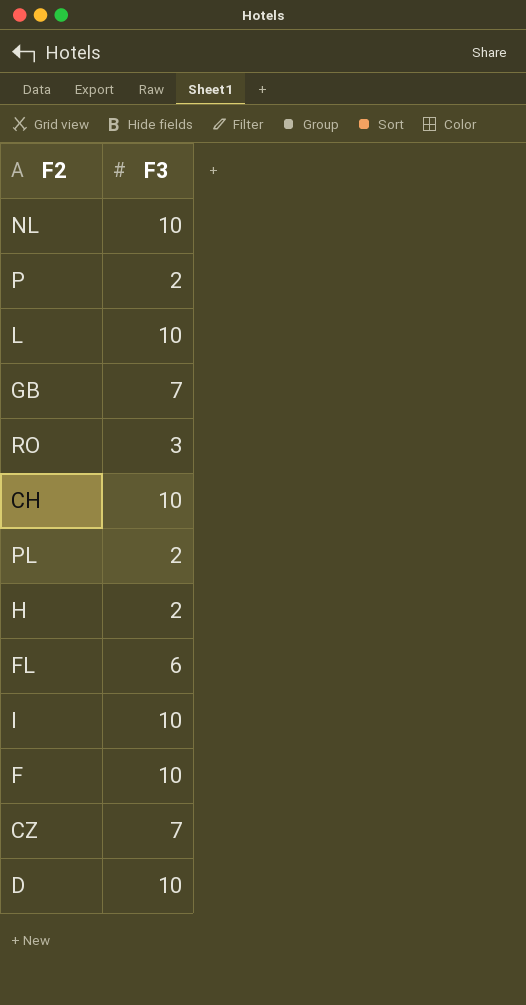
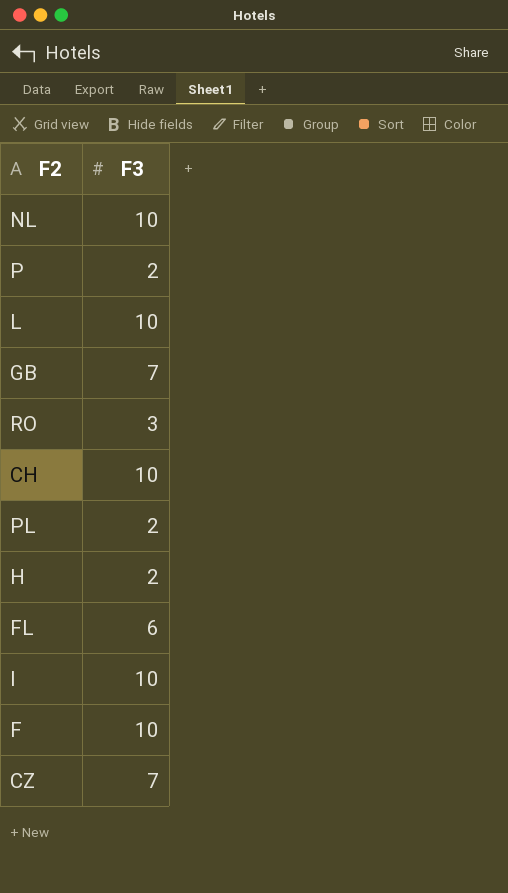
row D: 10 -> none

